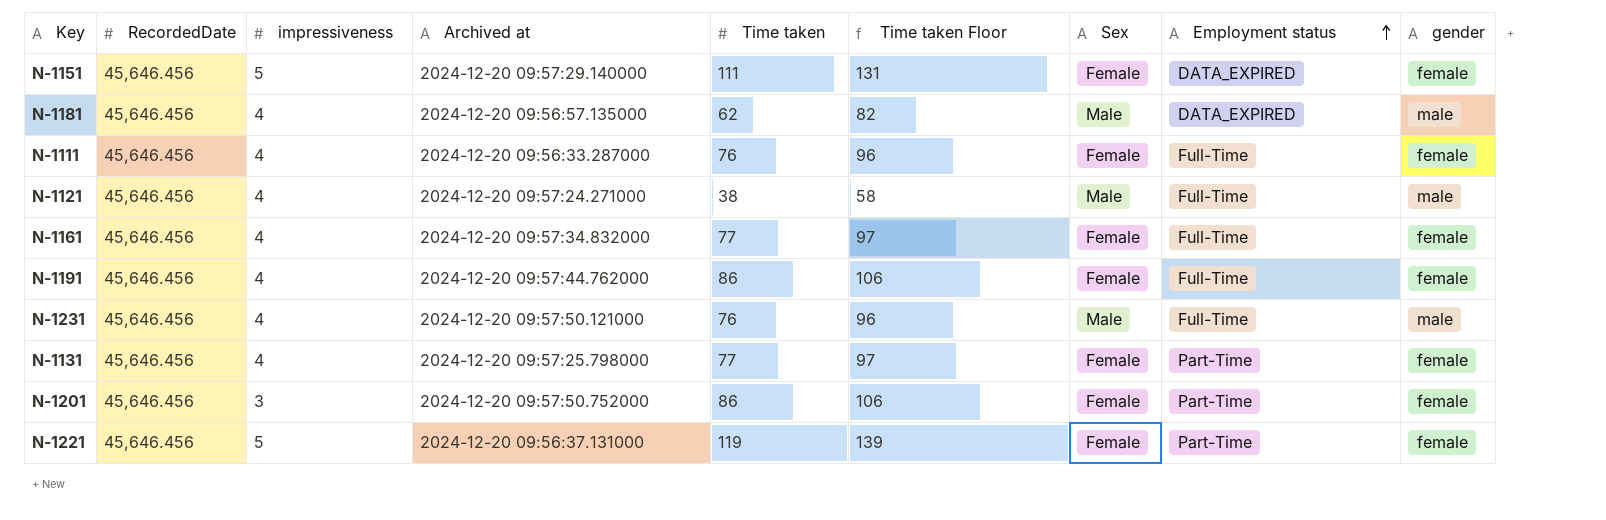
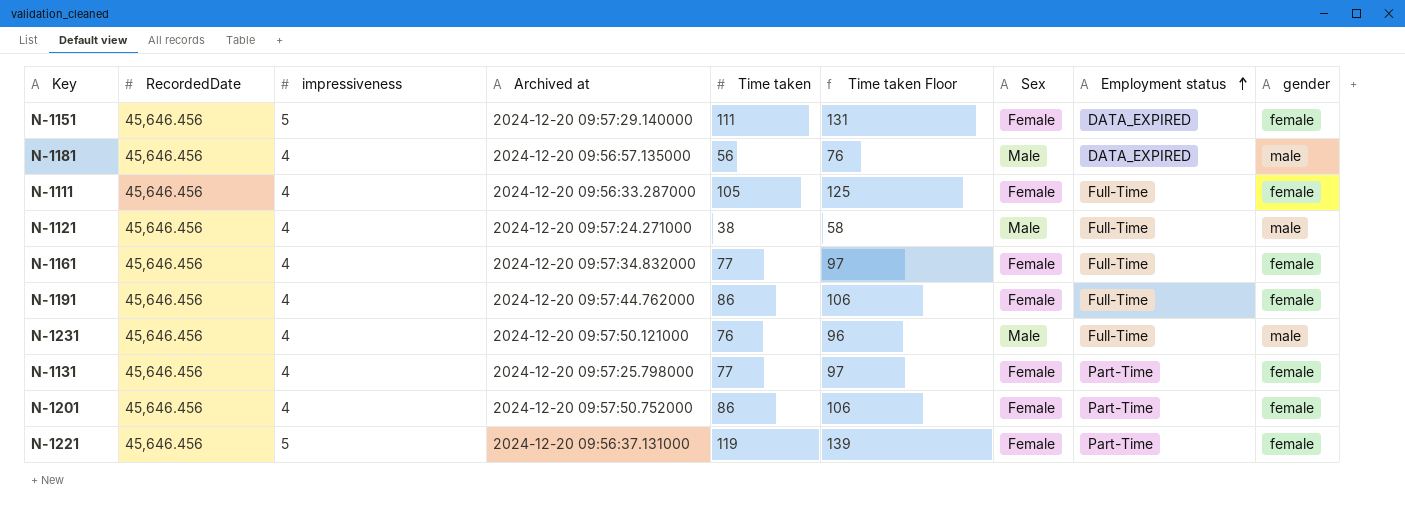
N-1181 | Time taken: 62 -> 56
N-1181 | Time taken Floor: 82 -> 76
N-1111 | Time taken: 76 -> 105
N-1111 | Time taken Floor: 96 -> 125
N-1201 | impressiveness: 3 -> 4

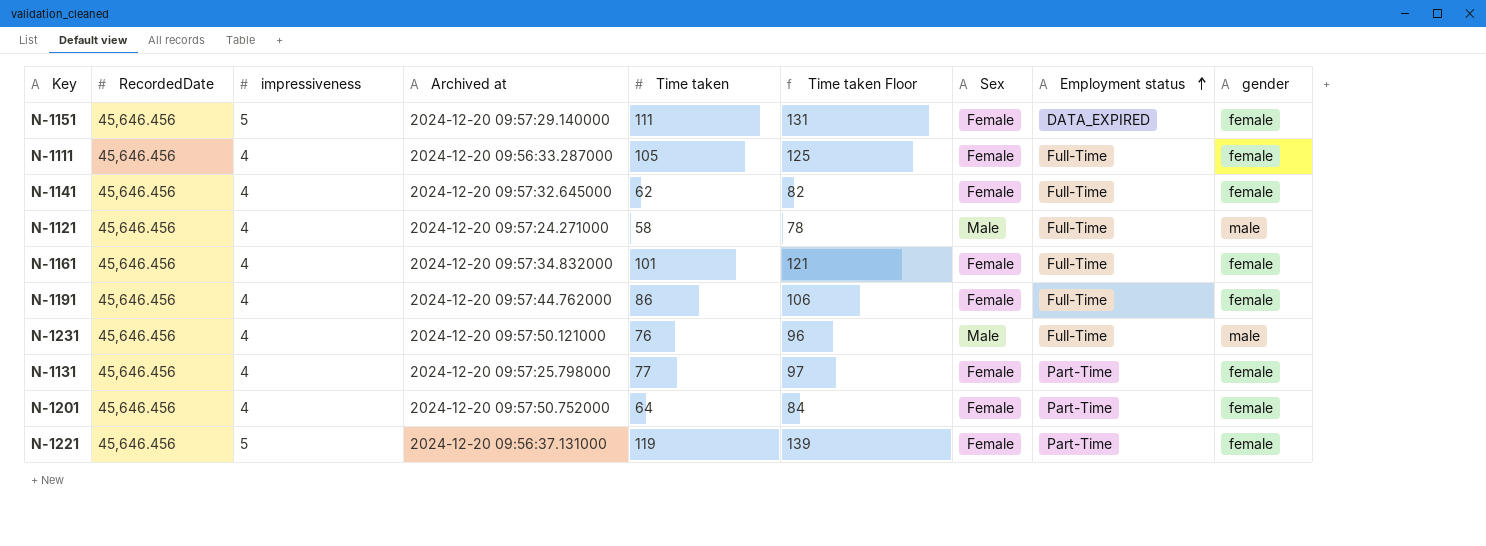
row N-1181: 45,646.456 | 4 | 2024-12-20 09:56:57.135000 | 56 | 76 | Male | DATA_EXPIRED | male -> none
row N-1141: none -> 45,646.456 | 4 | 2024-12-20 09:57:32.645000 | 62 | 82 | Female | Full-Time | female
N-1121 | Time taken: 38 -> 58
N-1121 | Time taken Floor: 58 -> 78
N-1161 | Time taken: 77 -> 101
N-1161 | Time taken Floor: 97 -> 121
N-1201 | Time taken: 86 -> 64
N-1201 | Time taken Floor: 106 -> 84

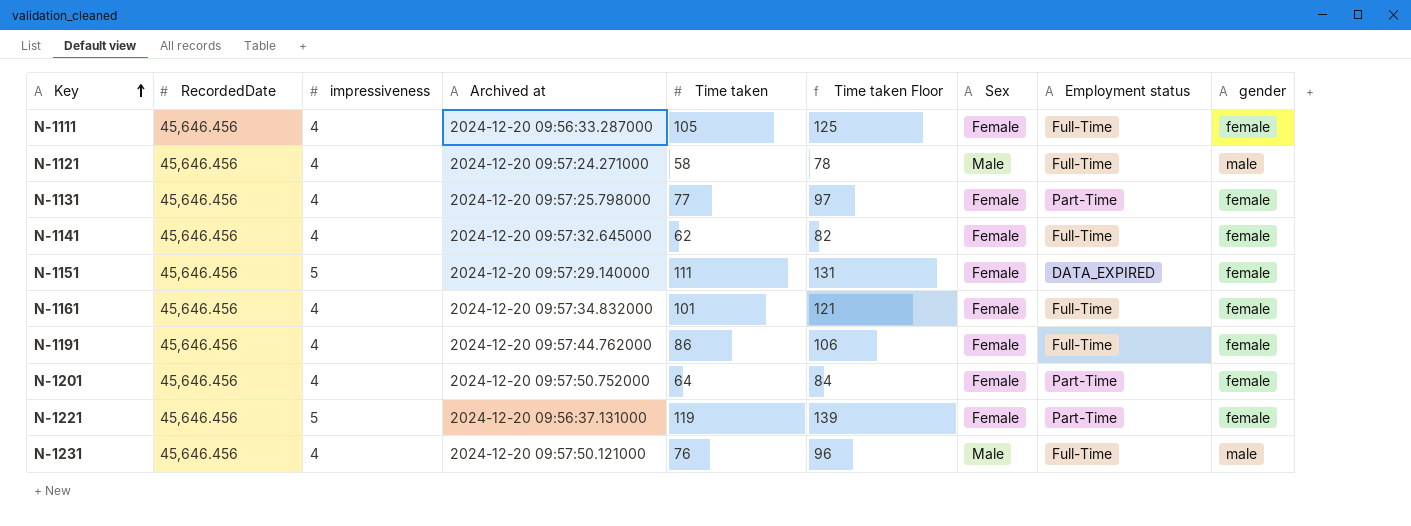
row order: Employment status ascending -> Key ascending

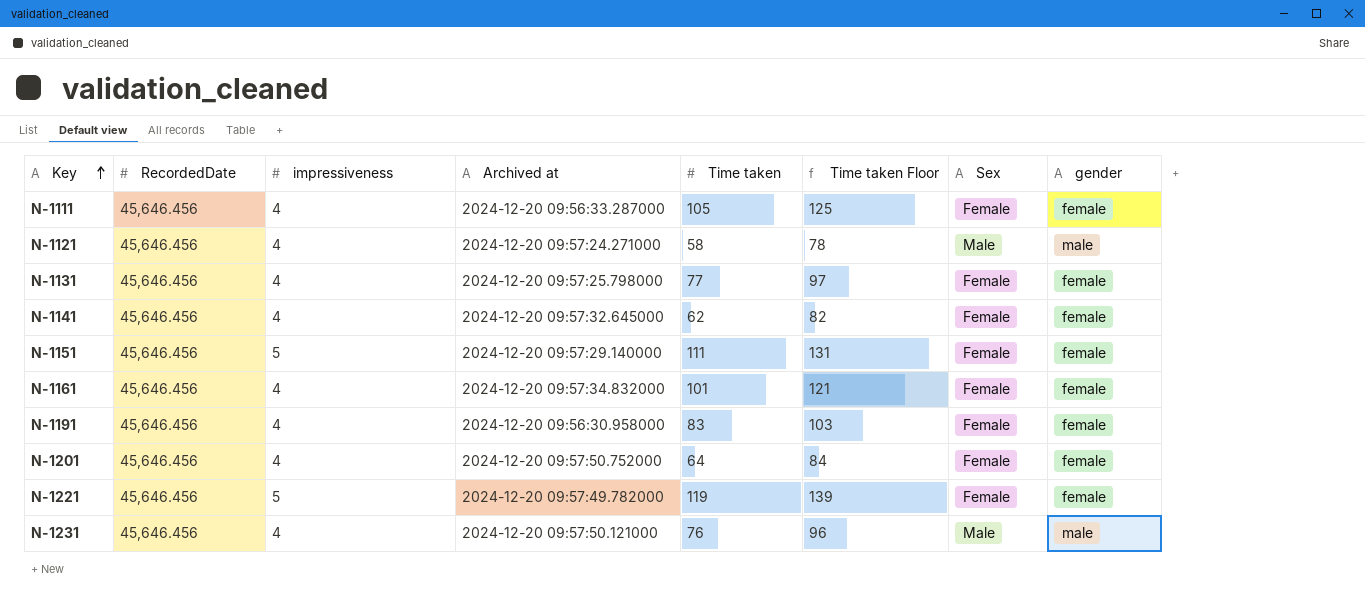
column Employment status | position: 8 -> none
N-1191 | Archived at: 2024-12-20 09:57:44.762000 -> 2024-12-20 09:56:30.958000
N-1191 | Time taken: 86 -> 83
N-1191 | Time taken Floor: 106 -> 103
N-1221 | Archived at: 2024-12-20 09:56:37.131000 -> 2024-12-20 09:57:49.782000

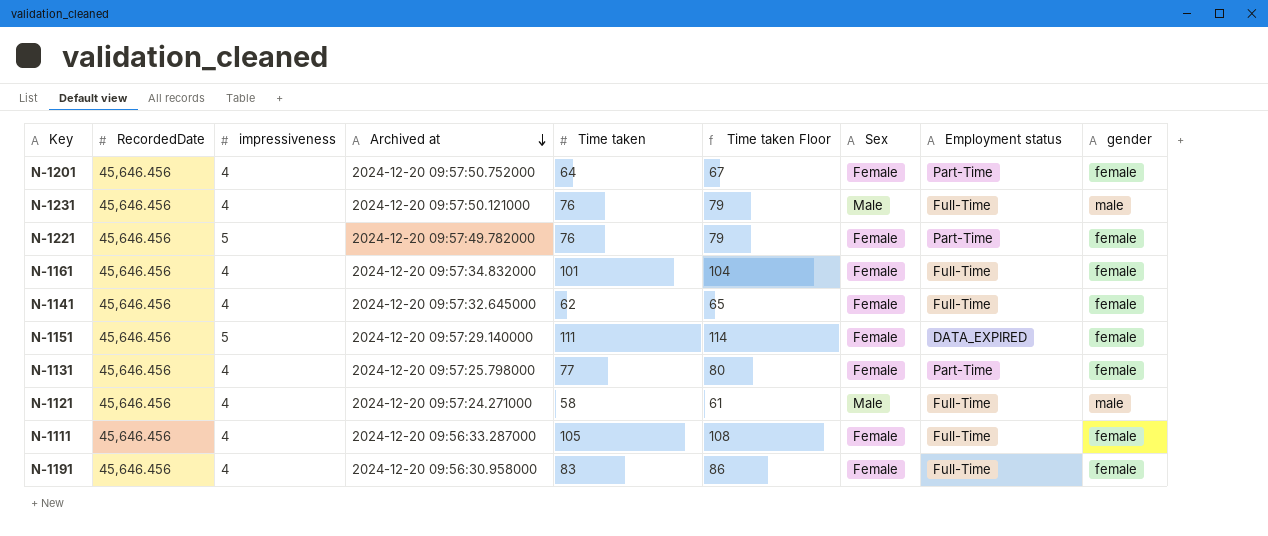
row order: Key ascending -> Archived at descending
column Time taken Floor | formula: [Time taken] + 20 -> [Time taken] + 3
column Employment status | position: none -> 8
N-1221 | Time taken: 119 -> 76

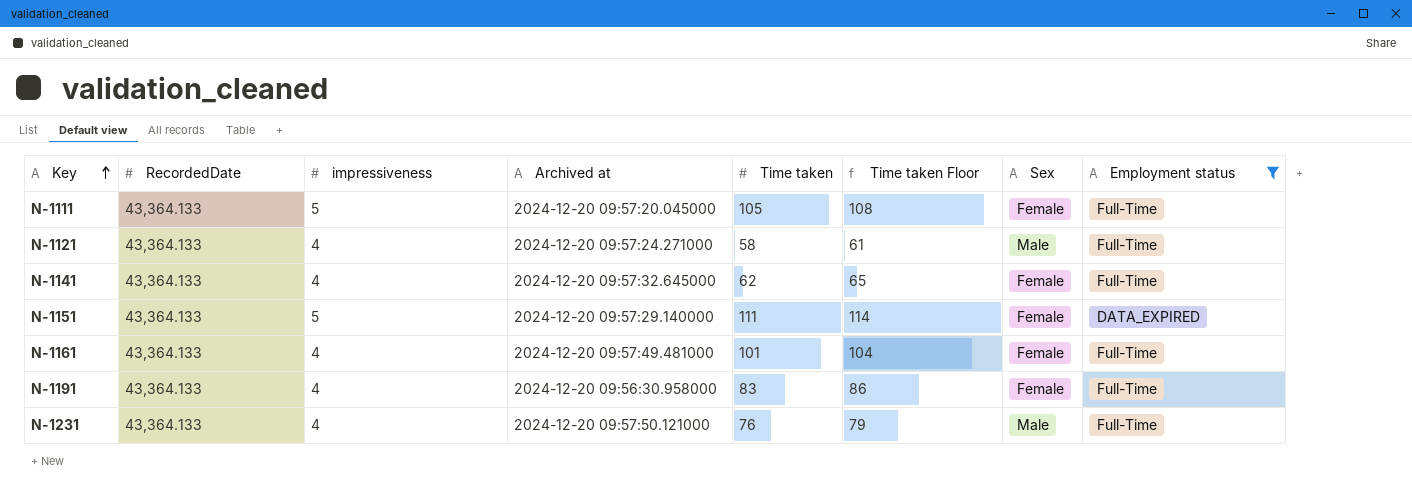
filter: none -> Employment status != Part-Time
row order: Archived at descending -> Key ascending
column gender | position: 9 -> none
N-1111 | RecordedDate: 45,646.456 -> 43,364.133
N-1111 | impressiveness: 4 -> 5
N-1111 | Archived at: 2024-12-20 09:56:33.287000 -> 2024-12-20 09:57:20.045000
N-1121 | RecordedDate: 45,646.456 -> 43,364.133
N-1141 | RecordedDate: 45,646.456 -> 43,364.133
N-1151 | RecordedDate: 45,646.456 -> 43,364.133
N-1161 | RecordedDate: 45,646.456 -> 43,364.133
N-1161 | Archived at: 2024-12-20 09:57:34.832000 -> 2024-12-20 09:57:49.481000
N-1191 | RecordedDate: 45,646.456 -> 43,364.133
N-1231 | RecordedDate: 45,646.456 -> 43,364.133

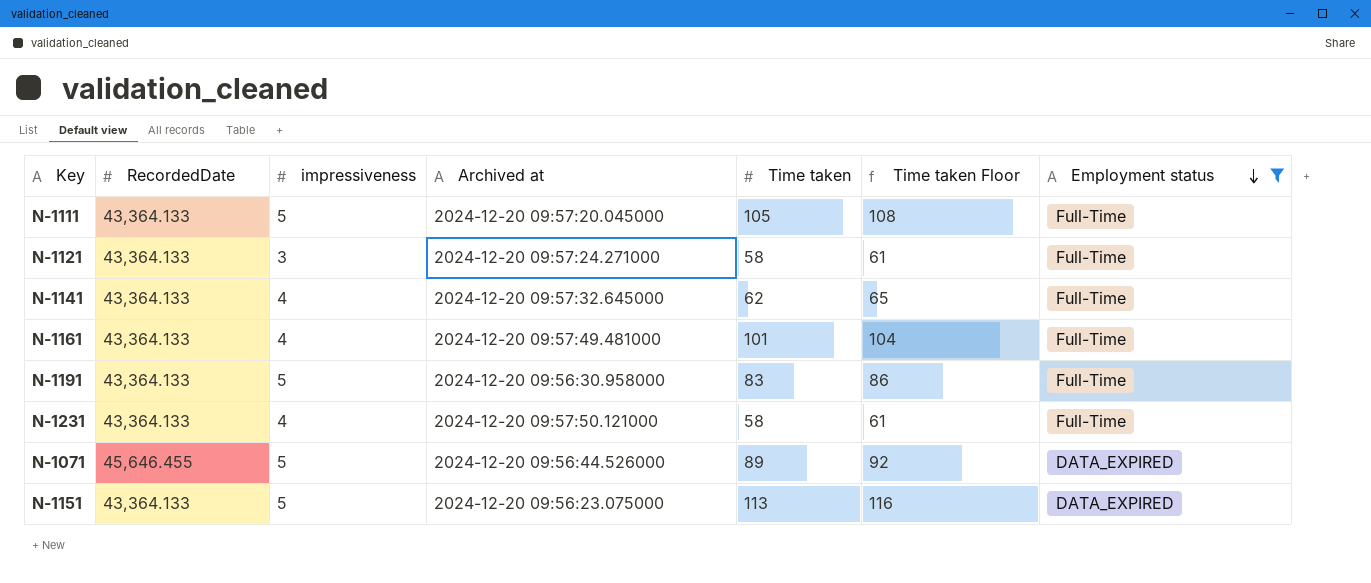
row order: Key ascending -> Employment status descending
column Sex | position: 7 -> none
N-1121 | impressiveness: 4 -> 3
N-1191 | impressiveness: 4 -> 5
N-1231 | Time taken: 76 -> 58
N-1231 | Time taken Floor: 79 -> 61
row N-1071: none -> 45,646.455 | 5 | 2024-12-20 09:56:44.526000 | 89 | 92 | DATA_EXPIRED
N-1151 | Archived at: 2024-12-20 09:57:29.140000 -> 2024-12-20 09:56:23.075000
N-1151 | Time taken: 111 -> 113
N-1151 | Time taken Floor: 114 -> 116

